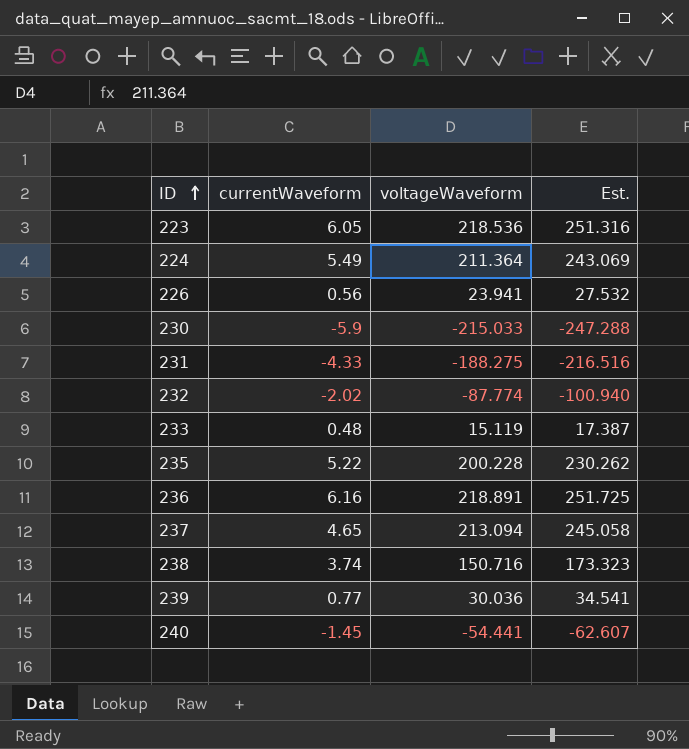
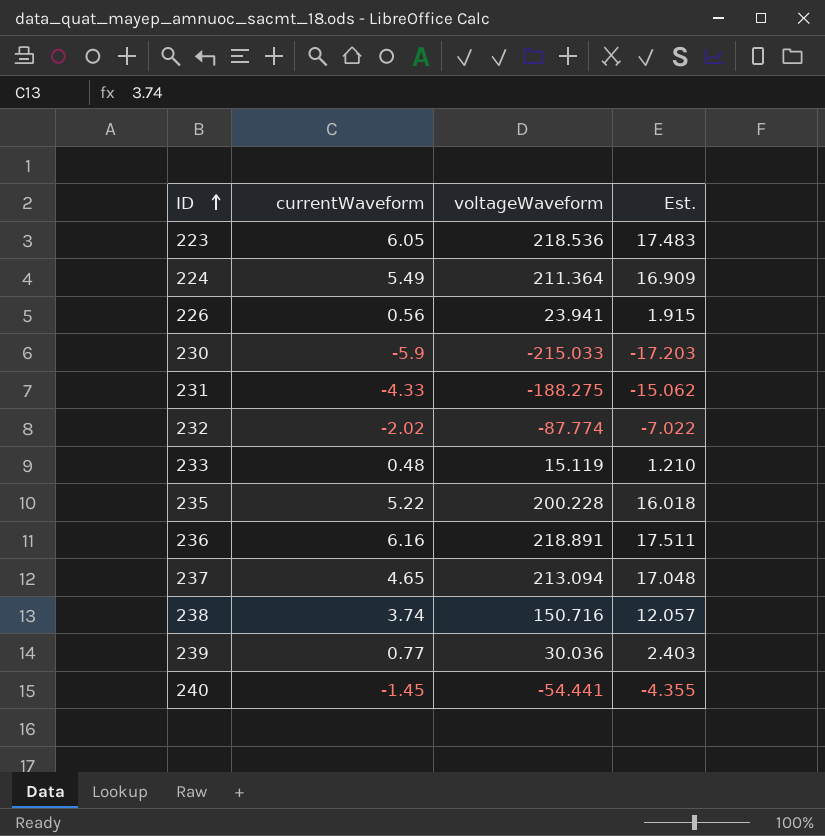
column Est. | formula: [voltageWaveform] * 1.15 -> [voltageWaveform] * 0.08

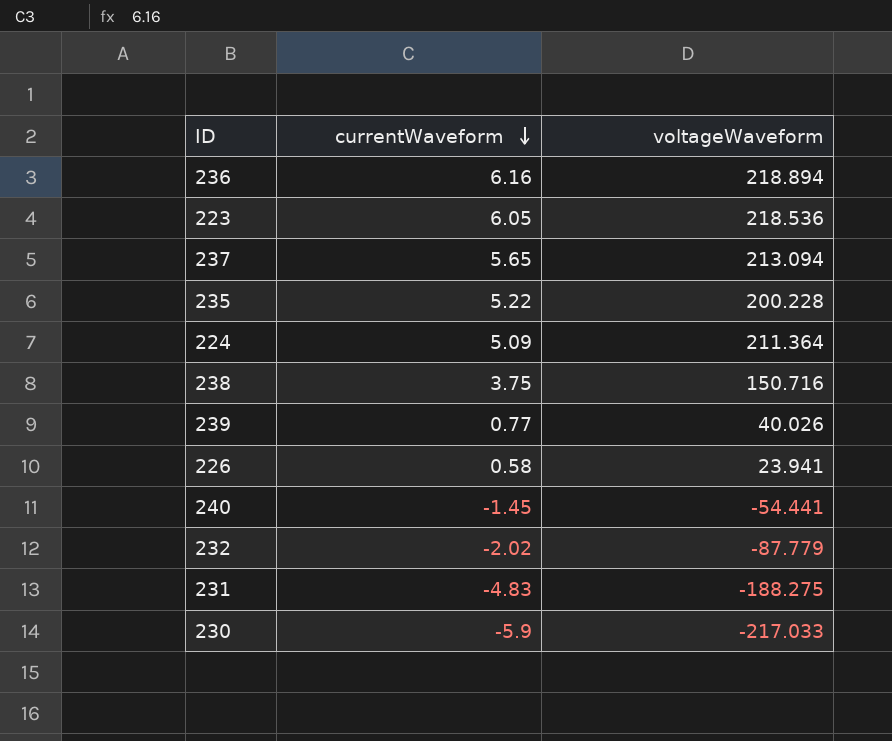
row order: ID ascending -> currentWaveform descending
column Est. | formula: [voltageWaveform] * 0.08 -> none
row 233: 0.48 | 15.119 | 1.210 -> none
236 | voltageWaveform: 218.891 -> 218.894
237 | currentWaveform: 4.65 -> 5.65
224 | currentWaveform: 5.49 -> 5.09
238 | currentWaveform: 3.74 -> 3.75
239 | voltageWaveform: 30.036 -> 40.026
226 | currentWaveform: 0.56 -> 0.58
232 | voltageWaveform: -87.774 -> -87.779
231 | currentWaveform: -4.33 -> -4.83
230 | voltageWaveform: -215.033 -> -217.033

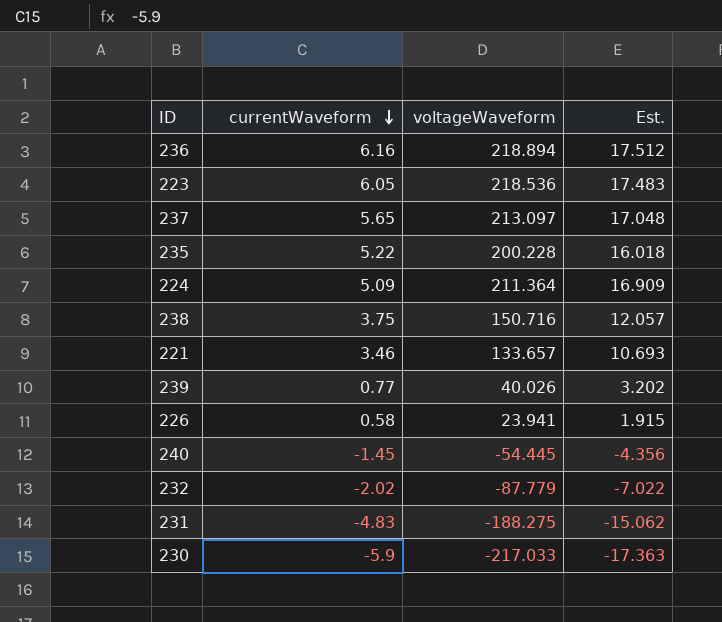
column Est. | formula: none -> [voltageWaveform] * 0.08
237 | voltageWaveform: 213.094 -> 213.097
row 221: none -> 3.46 | 133.657 | 10.693
240 | voltageWaveform: -54.441 -> -54.445

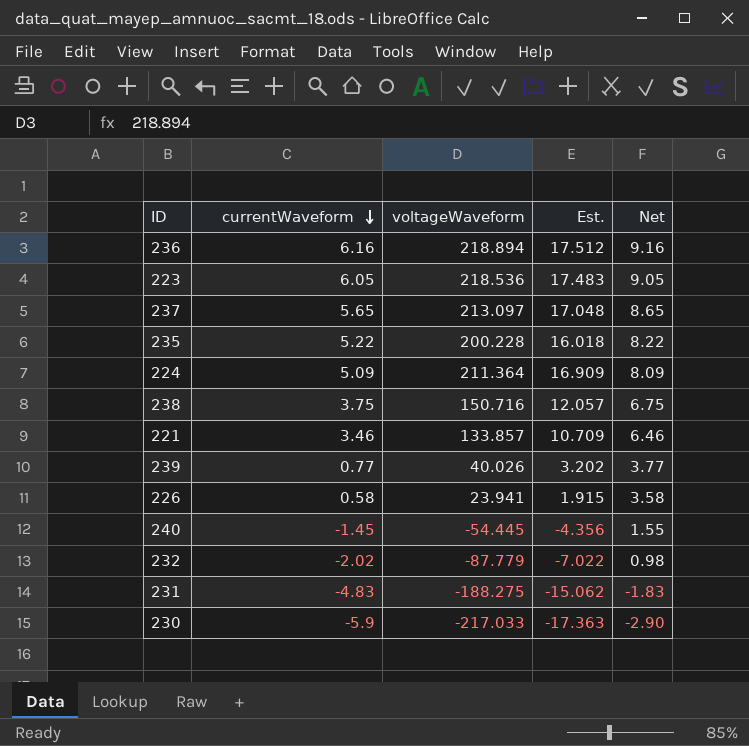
column Net | formula: none -> [currentWaveform] + 3
221 | voltageWaveform: 133.657 -> 133.857
221 | Est.: 10.693 -> 10.709

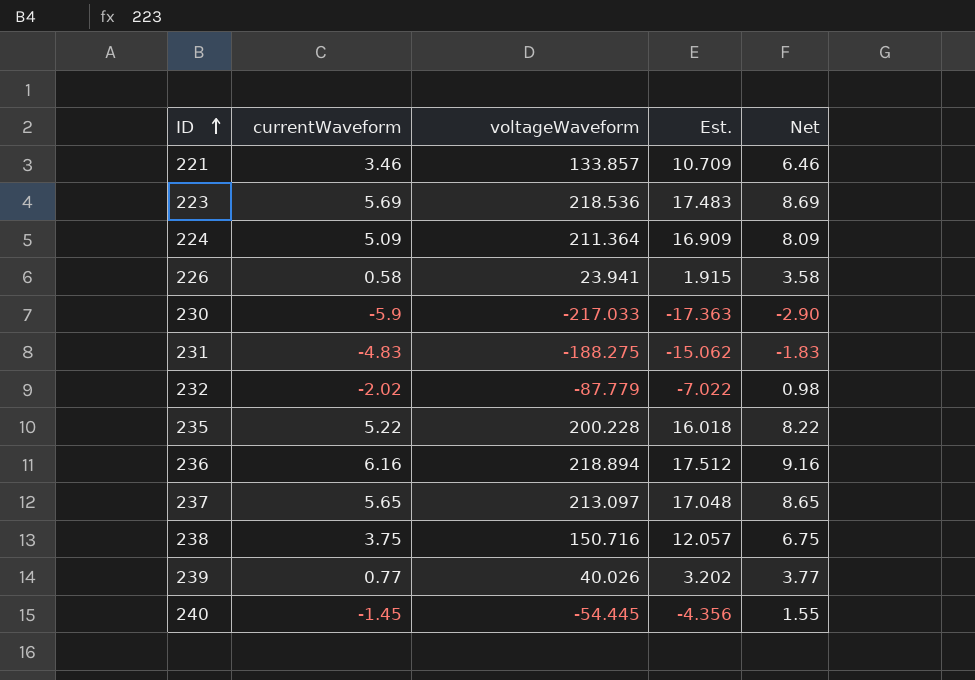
row order: currentWaveform descending -> ID ascending
223 | currentWaveform: 6.05 -> 5.69
223 | Net: 9.05 -> 8.69

